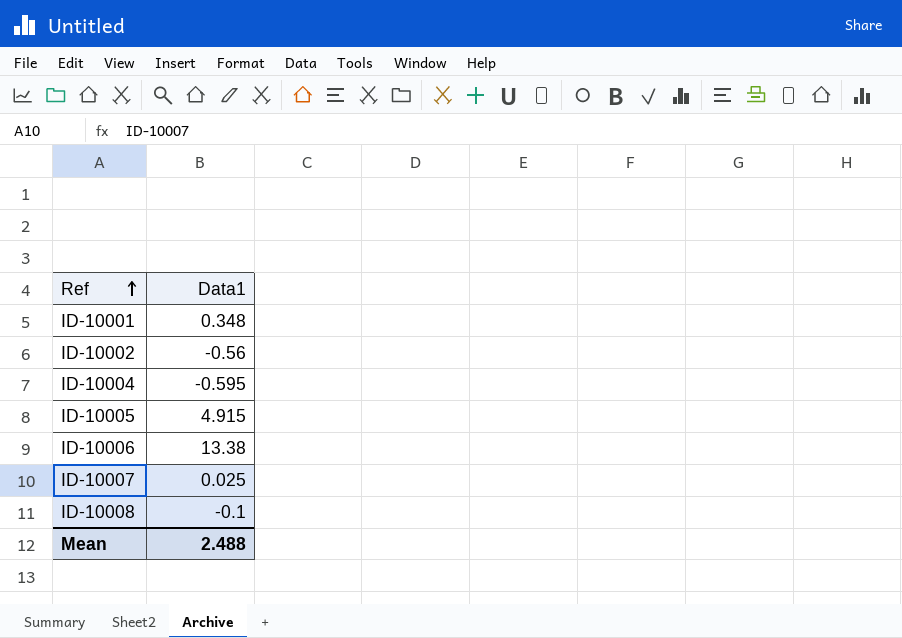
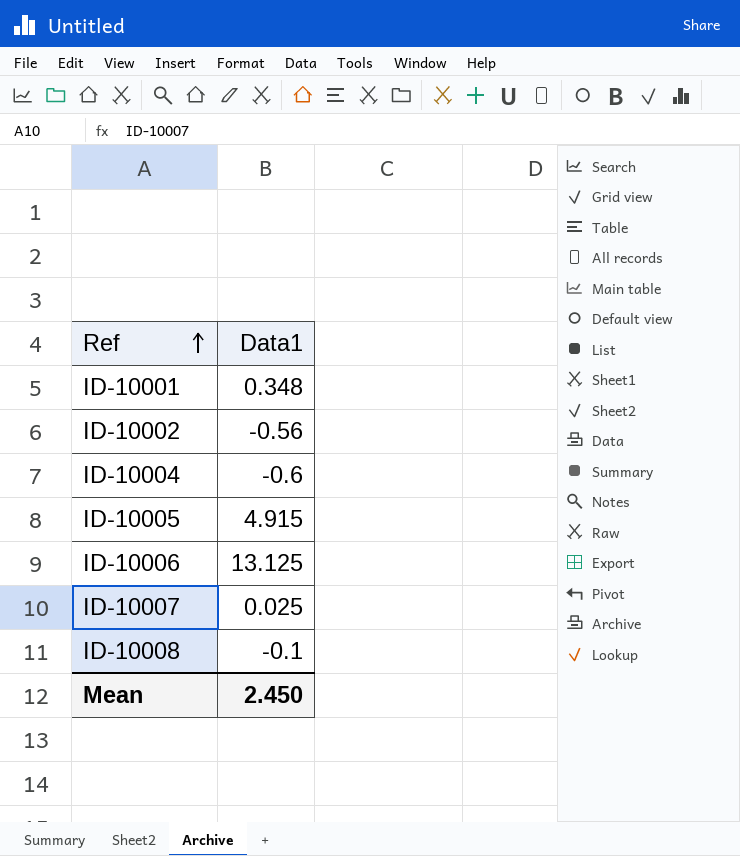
ID-10004 | Data1: -0.595 -> -0.6
ID-10006 | Data1: 13.38 -> 13.125
Mean | Data1: 2.488 -> 2.450

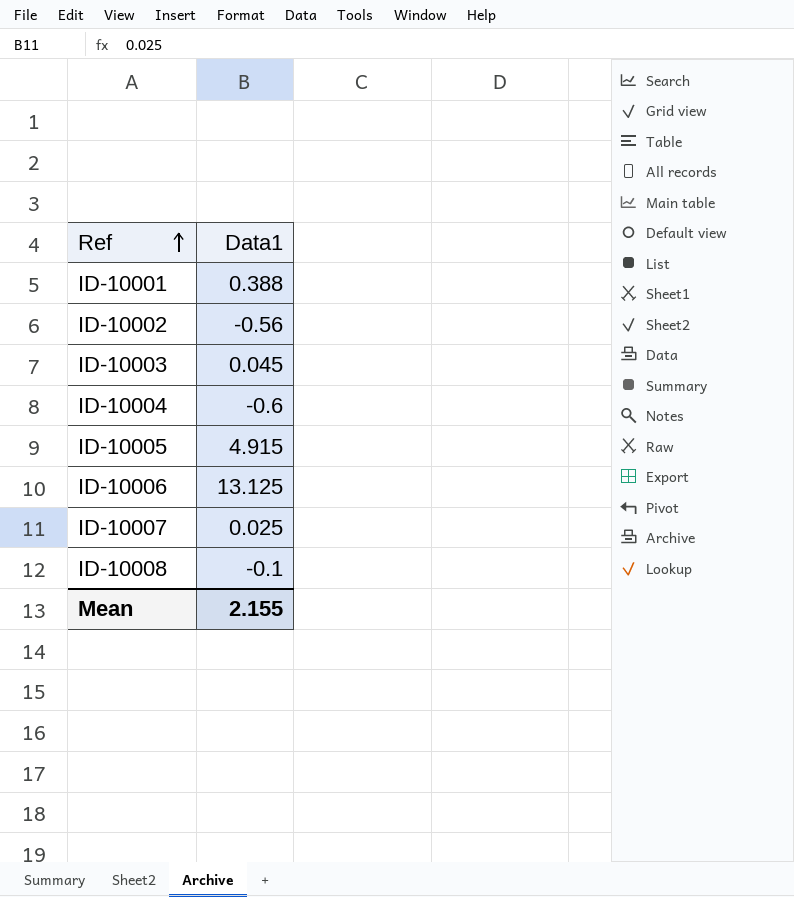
ID-10001 | Data1: 0.348 -> 0.388
row ID-10003: none -> 0.045
Mean | Data1: 2.450 -> 2.155

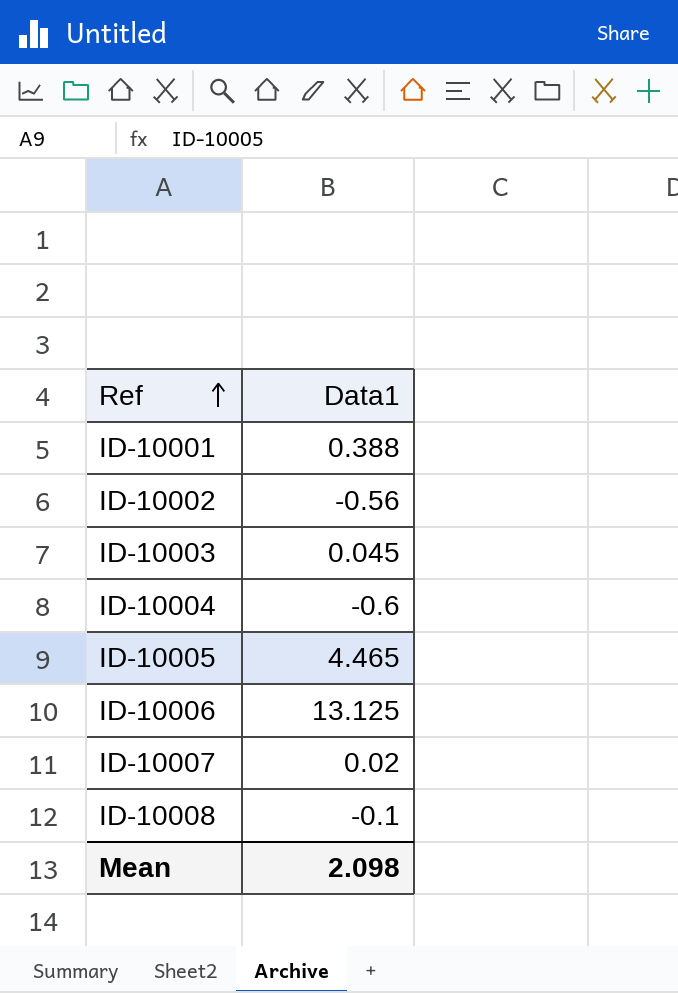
ID-10005 | Data1: 4.915 -> 4.465
ID-10007 | Data1: 0.025 -> 0.02
Mean | Data1: 2.155 -> 2.098

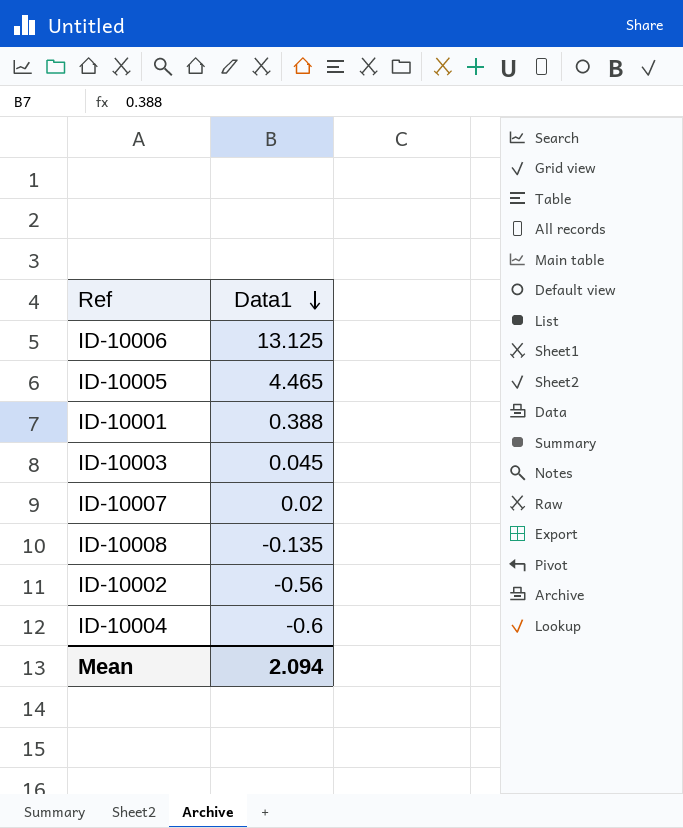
row order: Ref ascending -> Data1 descending
ID-10008 | Data1: -0.1 -> -0.135
Mean | Data1: 2.098 -> 2.094

